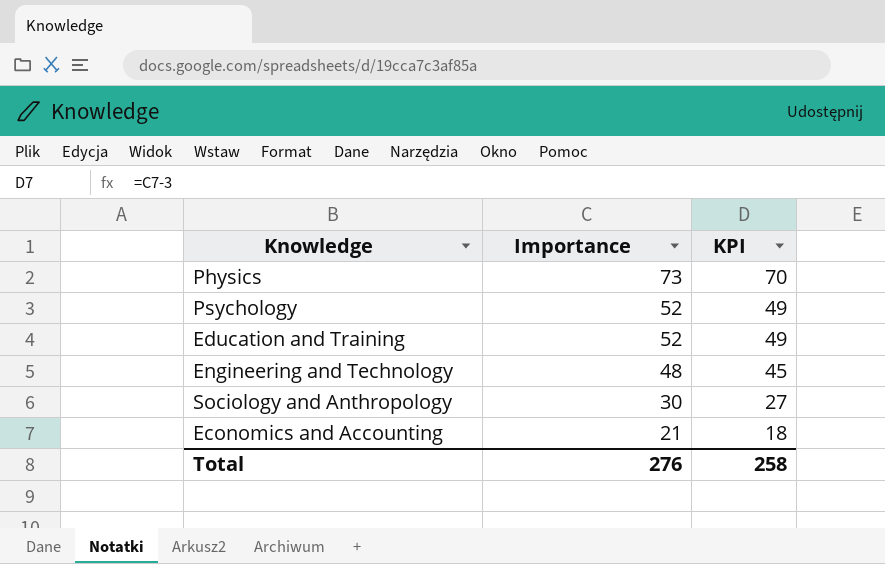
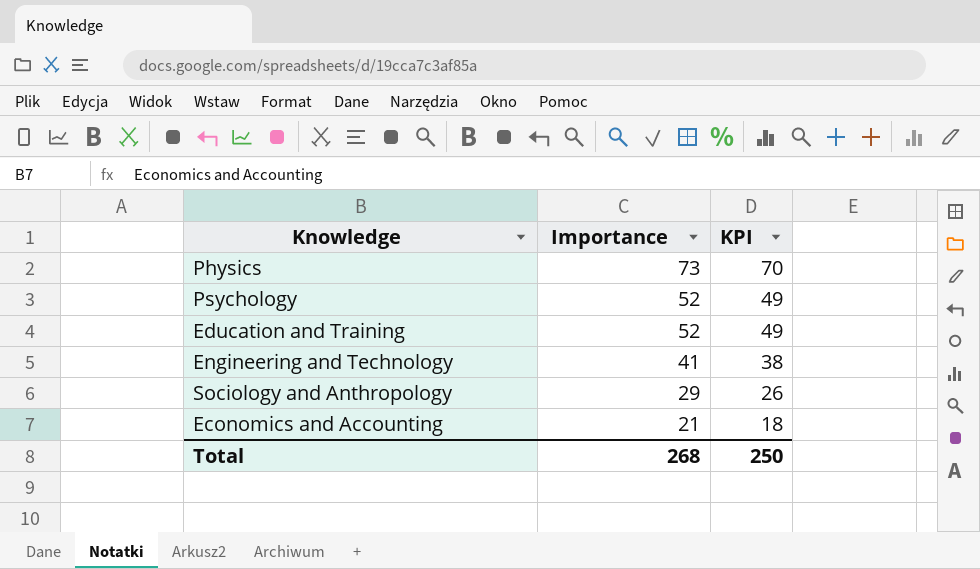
Engineering and Technology | Importance: 48 -> 41
Engineering and Technology | KPI: 45 -> 38
Sociology and Anthropology | Importance: 30 -> 29
Sociology and Anthropology | KPI: 27 -> 26
Total | Importance: 276 -> 268
Total | KPI: 258 -> 250

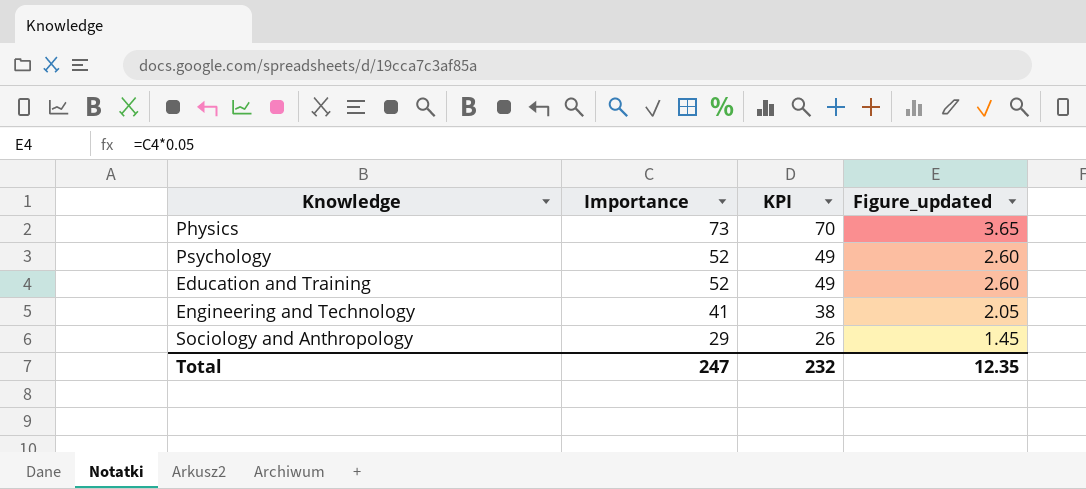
column Figure_updated | formula: none -> [Importance] * 0.05
row Economics and Accounting: 21 | 18 -> none
Total | Importance: 268 -> 247
Total | KPI: 250 -> 232

